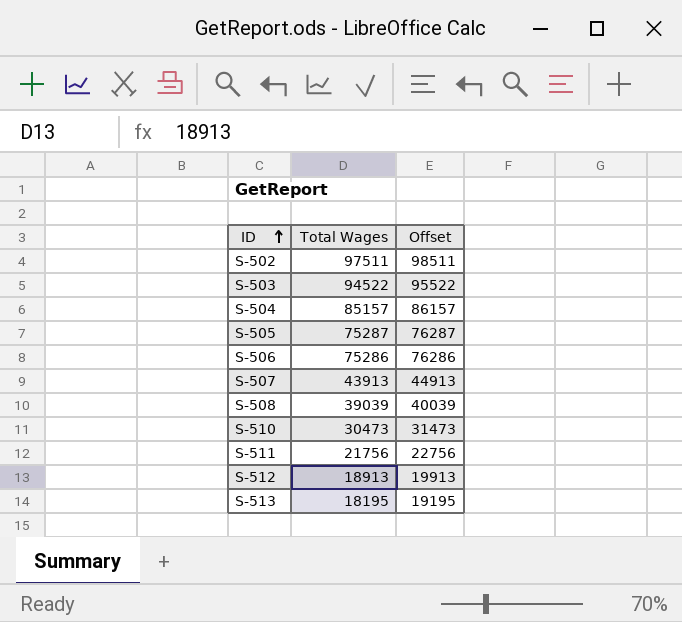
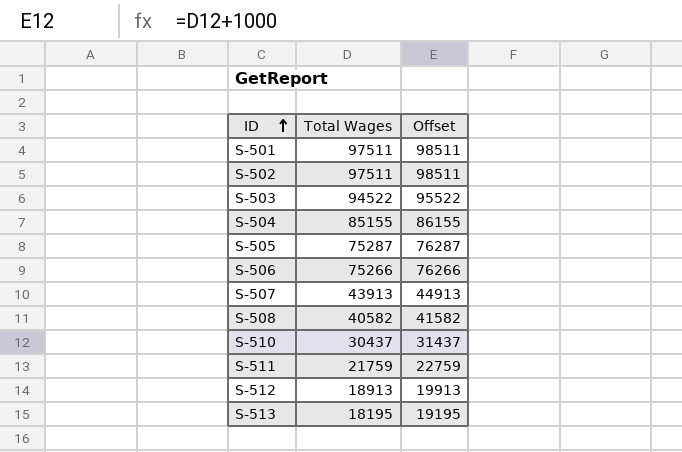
row S-501: none -> 97511 | 98511
S-504 | Total Wages: 85157 -> 85155
S-504 | Offset: 86157 -> 86155
S-506 | Total Wages: 75286 -> 75266
S-506 | Offset: 76286 -> 76266
S-508 | Total Wages: 39039 -> 40582
S-508 | Offset: 40039 -> 41582
S-510 | Total Wages: 30473 -> 30437
S-510 | Offset: 31473 -> 31437
S-511 | Total Wages: 21756 -> 21759
S-511 | Offset: 22756 -> 22759

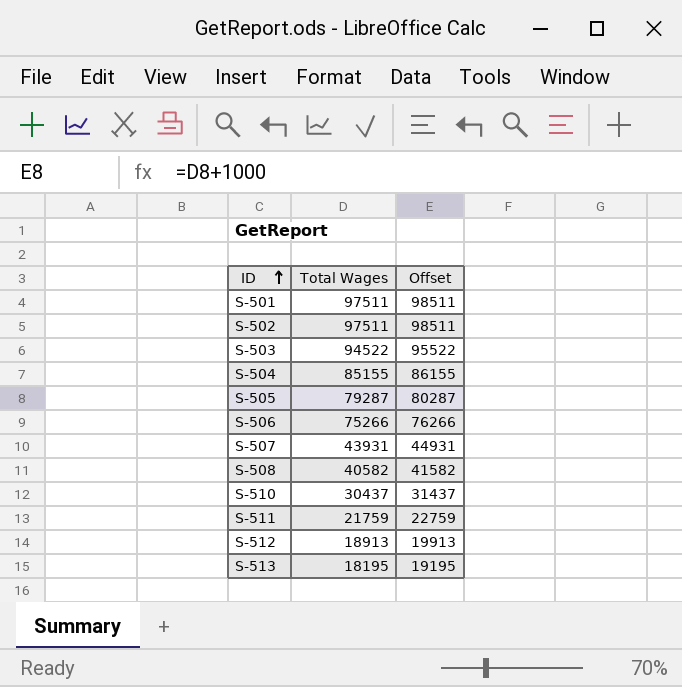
S-505 | Total Wages: 75287 -> 79287
S-505 | Offset: 76287 -> 80287
S-507 | Total Wages: 43913 -> 43931
S-507 | Offset: 44913 -> 44931

